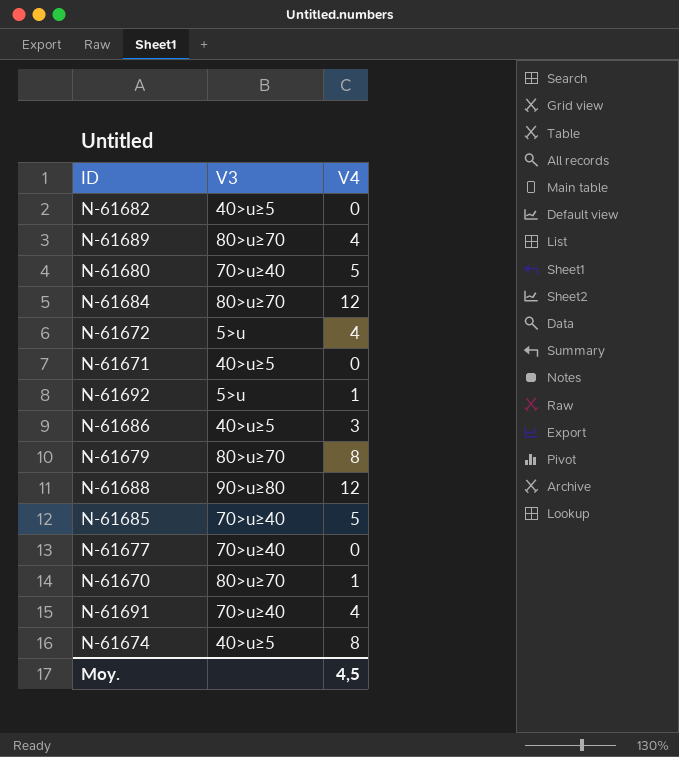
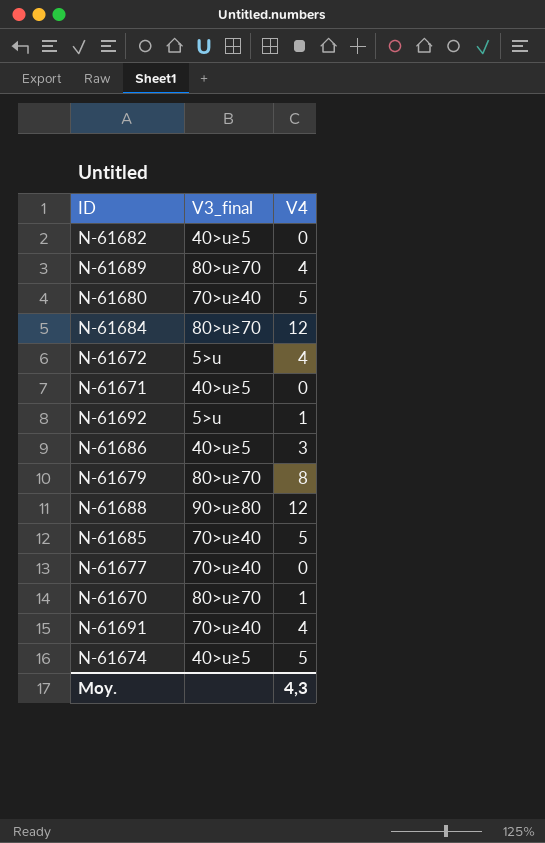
column name: V3 -> V3_final
N-61674 | V4: 8 -> 5
Moy. | V4: 4,5 -> 4,3

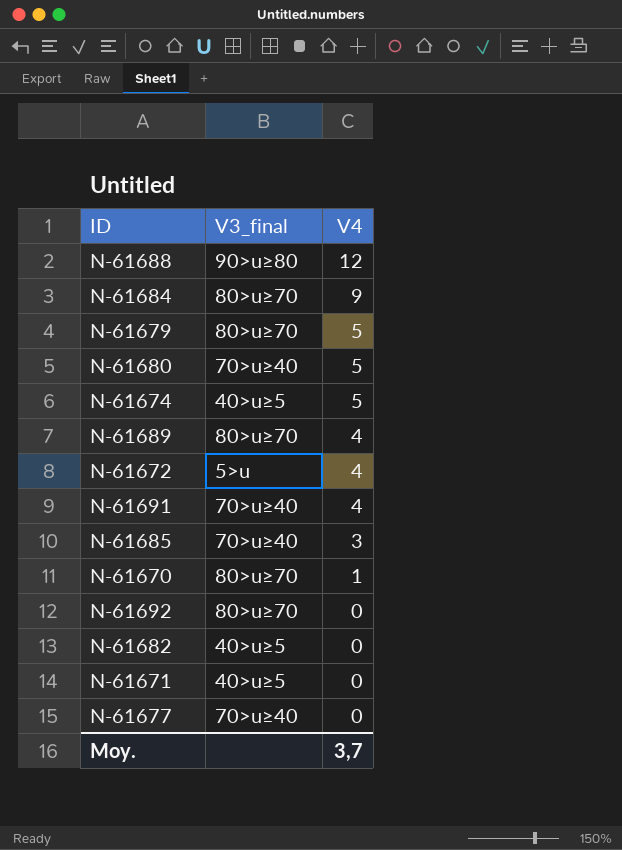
row order: none -> V4 descending
row N-61686: 40>u≥5 | 3 -> none
N-61684 | V4: 12 -> 9
N-61679 | V4: 8 -> 5
N-61685 | V4: 5 -> 3
N-61692 | V3_final: 5>u -> 80>u≥70
N-61692 | V4: 1 -> 0
Moy. | V4: 4,3 -> 3,7

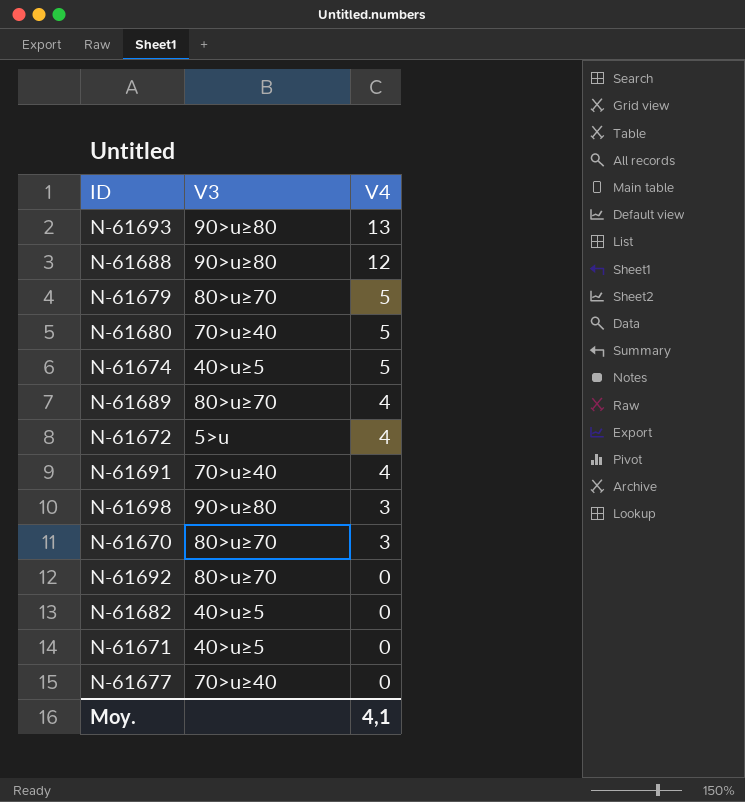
column name: V3_final -> V3
row N-61684: 80>u≥70 | 9 -> none
row N-61685: 70>u≥40 | 3 -> none
row N-61693: none -> 90>u≥80 | 13
row N-61698: none -> 90>u≥80 | 3
N-61670 | V4: 1 -> 3
Moy. | V4: 3,7 -> 4,1

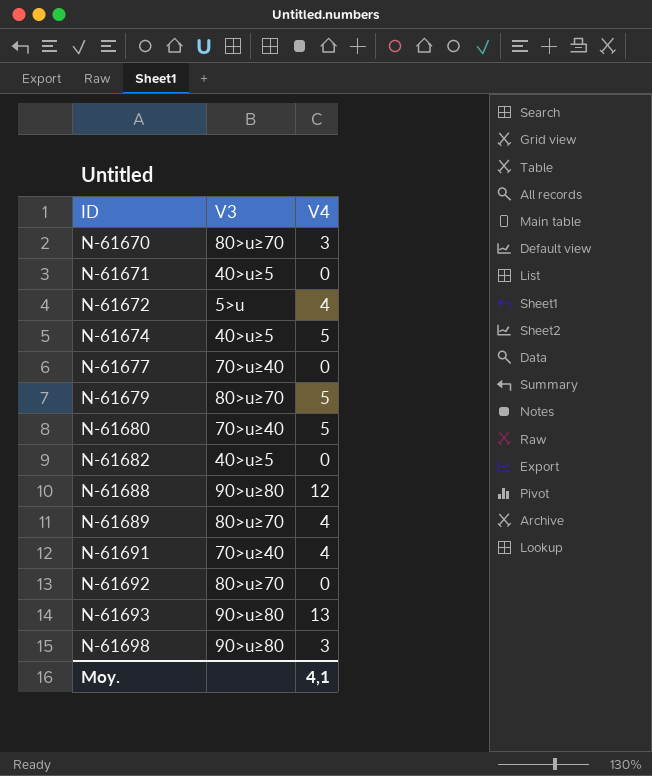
row order: V4 descending -> ID ascending

